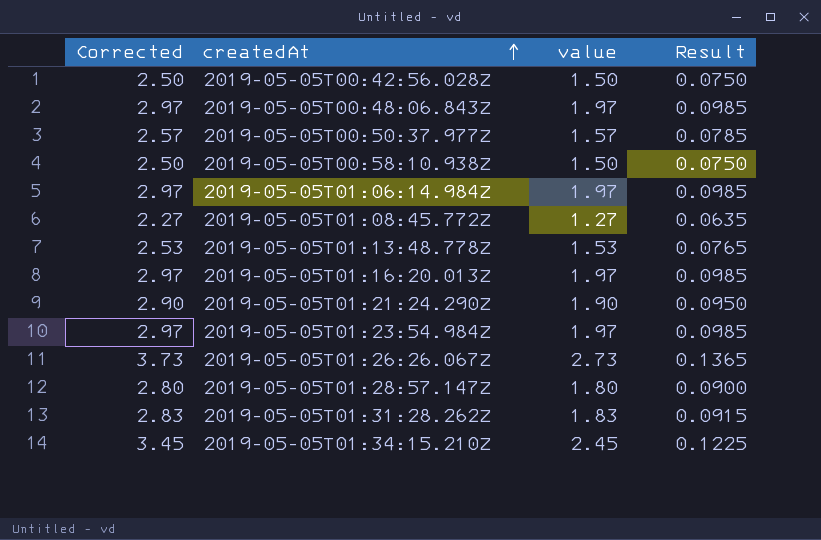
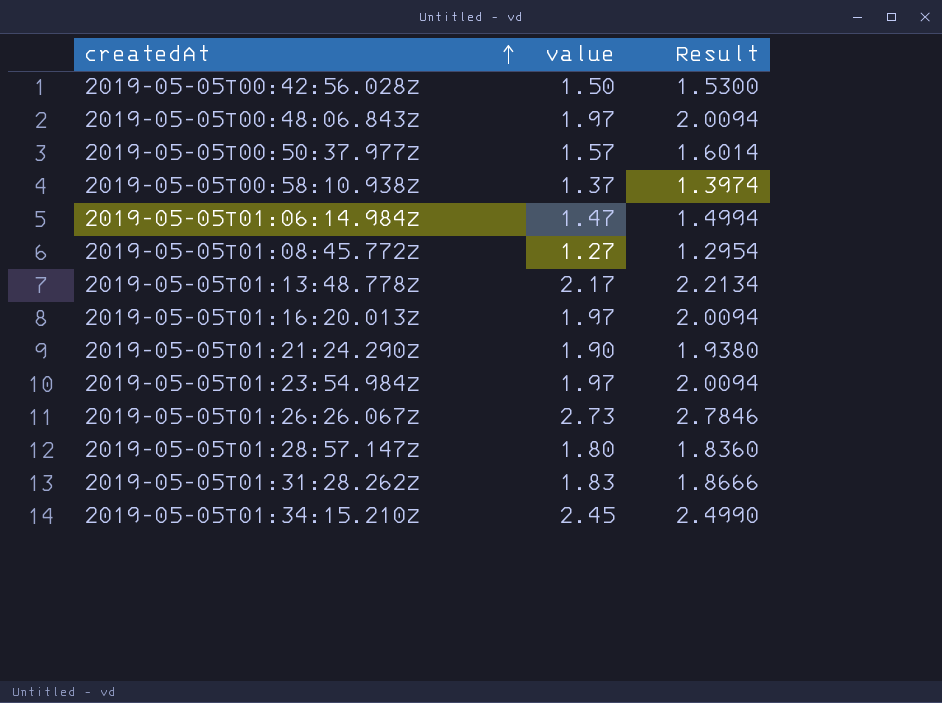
column Corrected | formula: [value] + 1 -> none
column Result | formula: [value] * 0.05 -> [value] * 1.02
2019-05-05T00:58:10.938Z | value: 1.50 -> 1.37
2019-05-05T01:06:14.984Z | value: 1.97 -> 1.47
2019-05-05T01:13:48.778Z | value: 1.53 -> 2.17

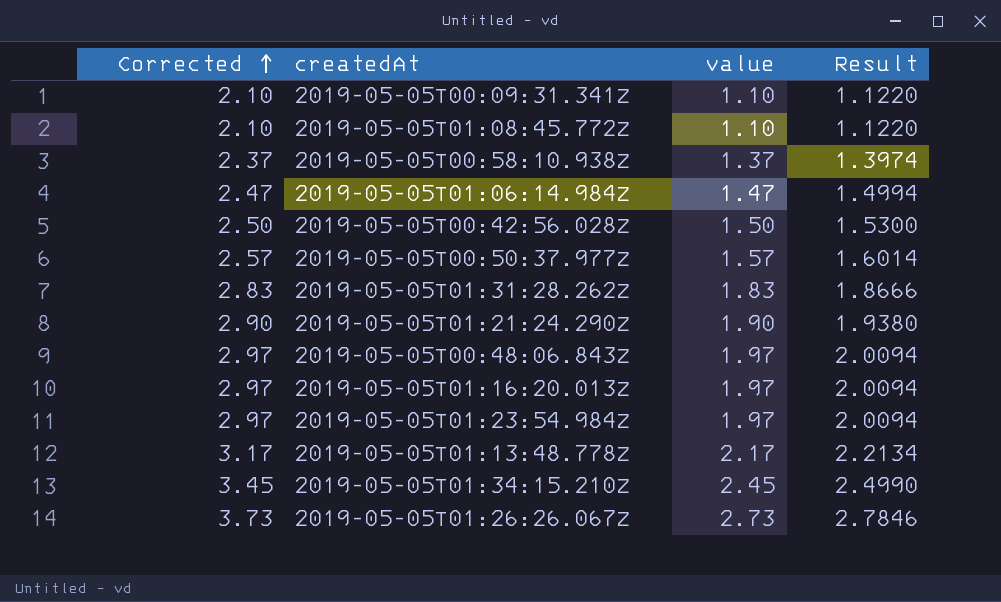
row order: createdAt ascending -> Corrected ascending
column Corrected | formula: none -> [value] + 1
row 2019-05-05T01:28:57.147Z: 1.80 | 1.8360 -> none
row 2019-05-05T00:09:31.341Z: none -> 2.10 | 1.10 | 1.1220
2019-05-05T01:08:45.772Z | value: 1.27 -> 1.10
2019-05-05T01:08:45.772Z | Result: 1.2954 -> 1.1220

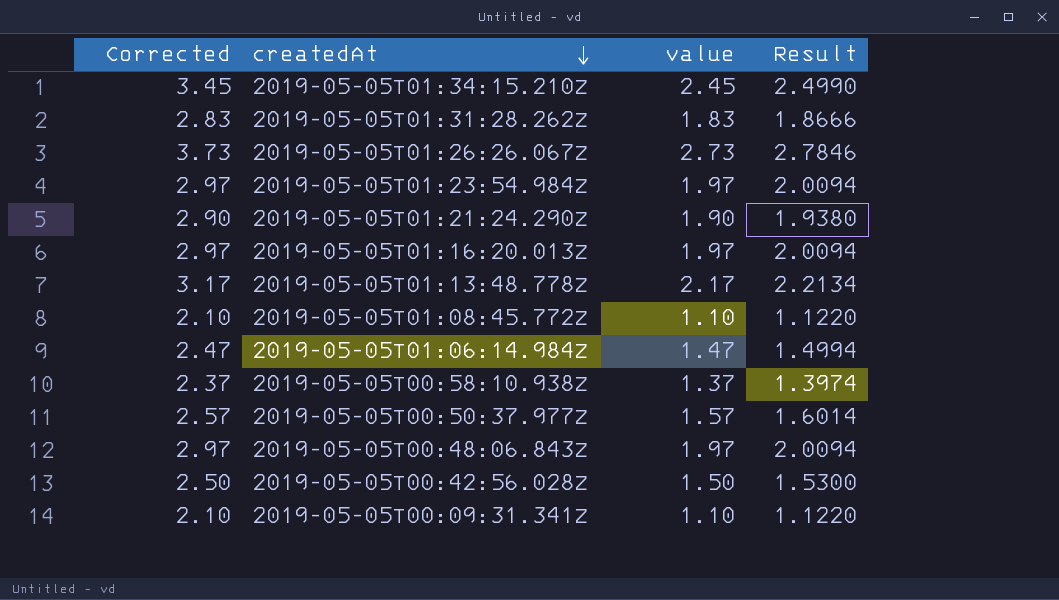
row order: Corrected ascending -> createdAt descending

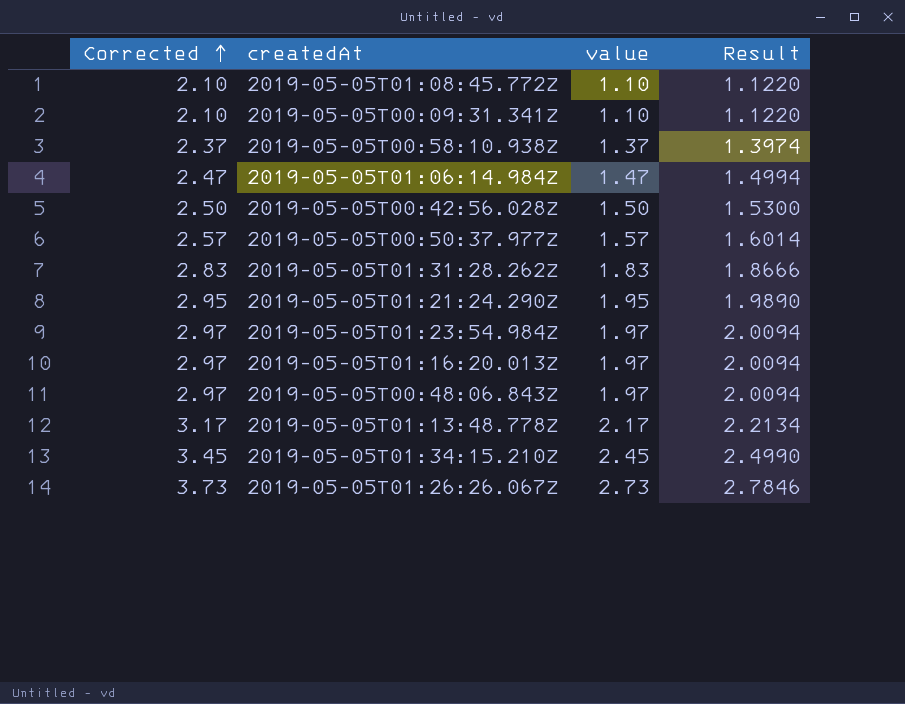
row order: createdAt descending -> Corrected ascending
2019-05-05T01:21:24.290Z | Corrected: 2.90 -> 2.95
2019-05-05T01:21:24.290Z | value: 1.90 -> 1.95
2019-05-05T01:21:24.290Z | Result: 1.9380 -> 1.9890

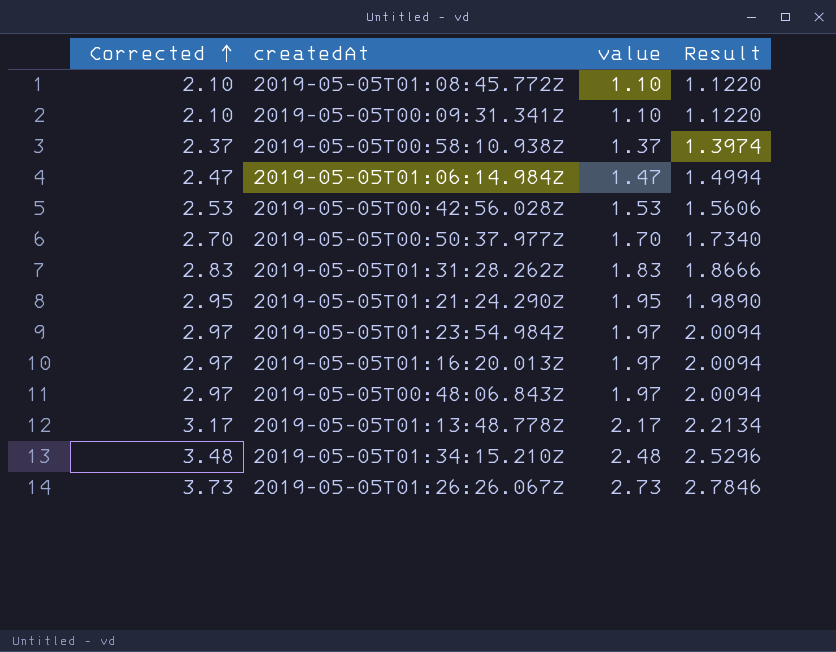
2019-05-05T00:42:56.028Z | Corrected: 2.50 -> 2.53
2019-05-05T00:42:56.028Z | value: 1.50 -> 1.53
2019-05-05T00:42:56.028Z | Result: 1.5300 -> 1.5606
2019-05-05T00:50:37.977Z | Corrected: 2.57 -> 2.70
2019-05-05T00:50:37.977Z | value: 1.57 -> 1.70
2019-05-05T00:50:37.977Z | Result: 1.6014 -> 1.7340
2019-05-05T01:34:15.210Z | Corrected: 3.45 -> 3.48
2019-05-05T01:34:15.210Z | value: 2.45 -> 2.48
2019-05-05T01:34:15.210Z | Result: 2.4990 -> 2.5296

